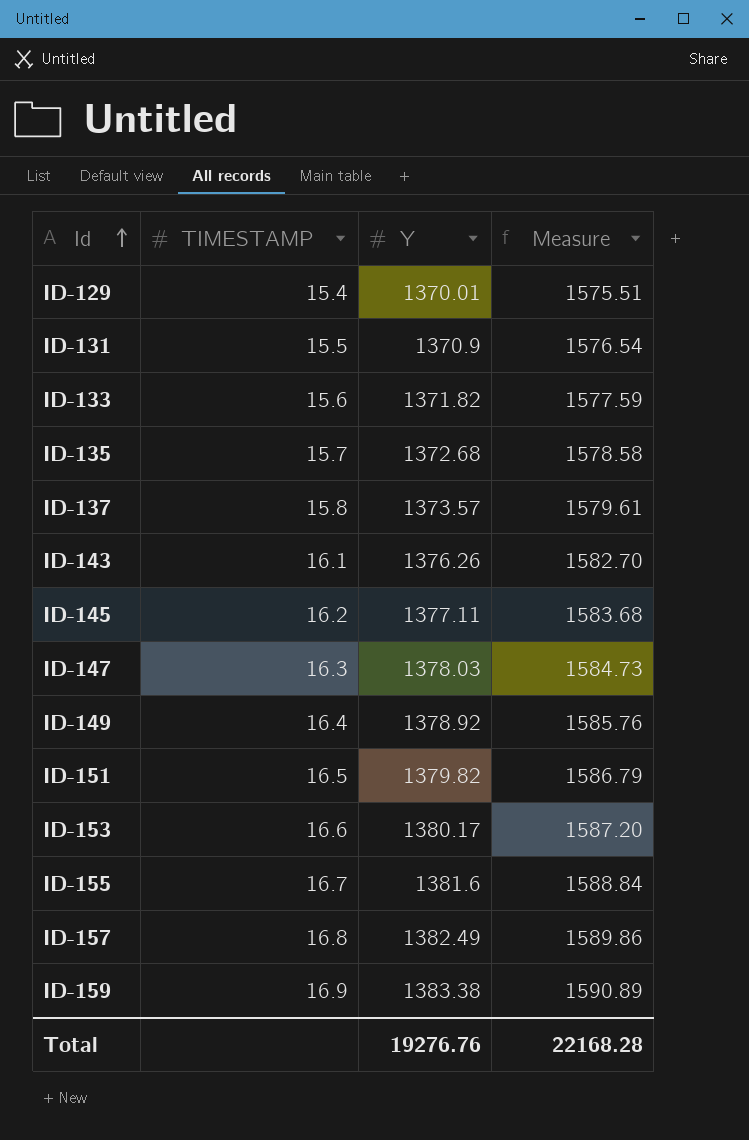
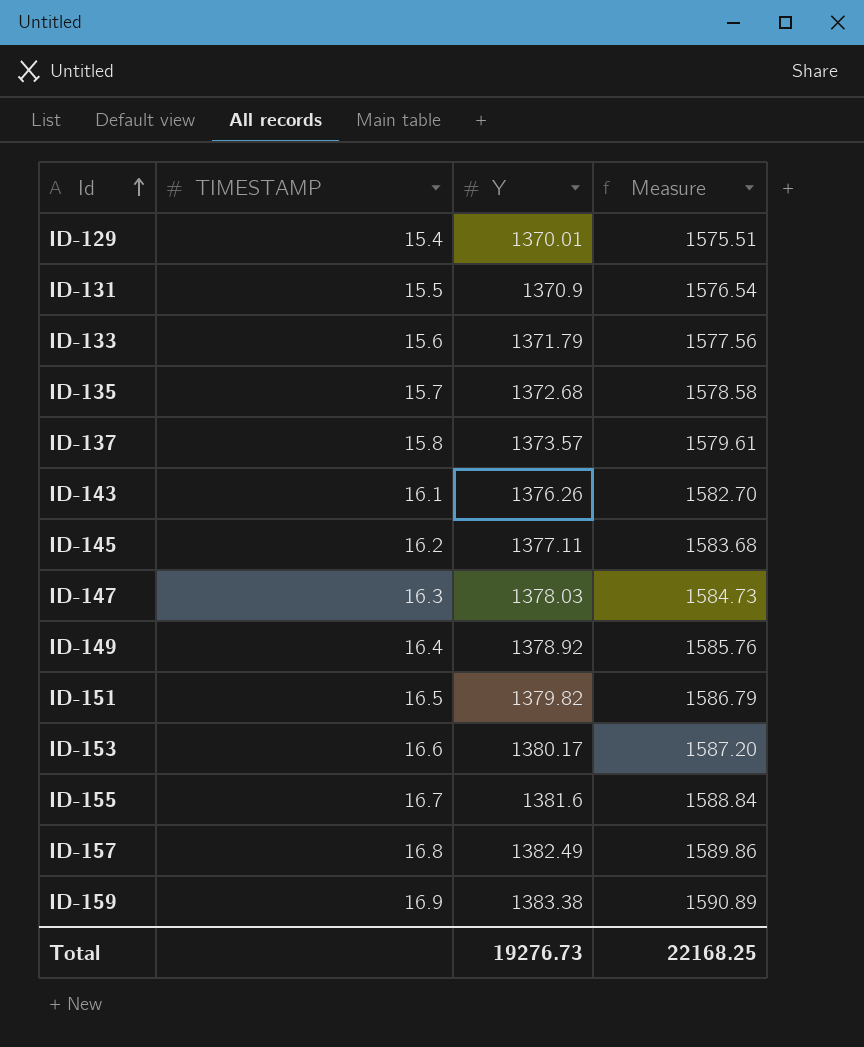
ID-133 | Y: 1371.82 -> 1371.79
ID-133 | Measure: 1577.59 -> 1577.56
Total | Y: 19276.76 -> 19276.73
Total | Measure: 22168.28 -> 22168.25

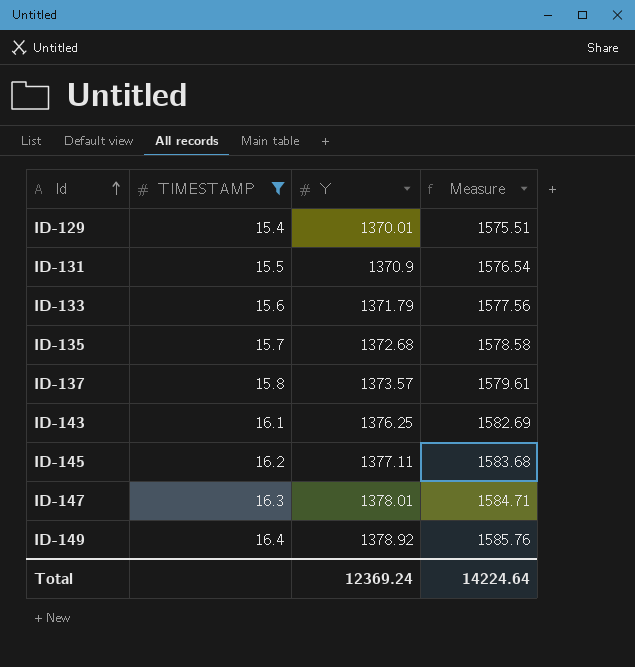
filter: none -> TIMESTAMP <= 16.4
ID-143 | Y: 1376.26 -> 1376.25
ID-143 | Measure: 1582.70 -> 1582.69
ID-147 | Y: 1378.03 -> 1378.01
ID-147 | Measure: 1584.73 -> 1584.71
Total | Y: 19276.73 -> 12369.24
Total | Measure: 22168.25 -> 14224.64

